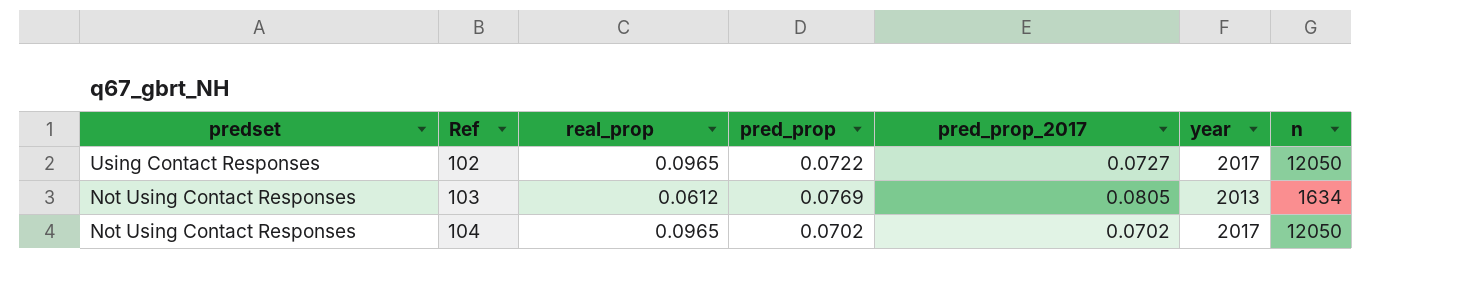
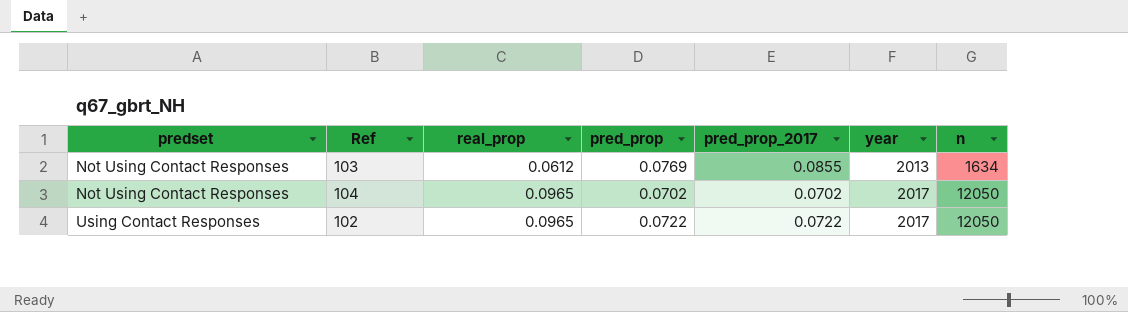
row order: predset descending -> predset ascending
103 | pred_prop_2017: 0.0805 -> 0.0855
102 | pred_prop_2017: 0.0727 -> 0.0722

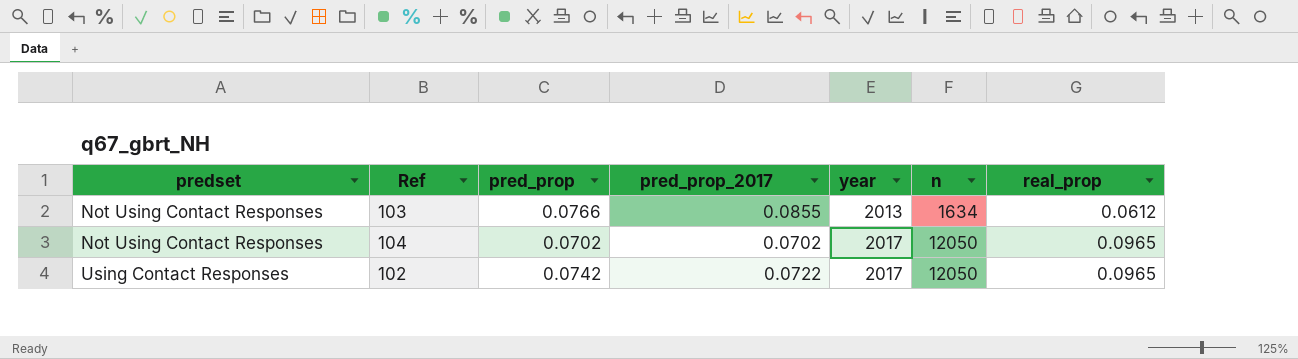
column real_prop | position: 3 -> 7
103 | pred_prop: 0.0769 -> 0.0766
102 | pred_prop: 0.0722 -> 0.0742

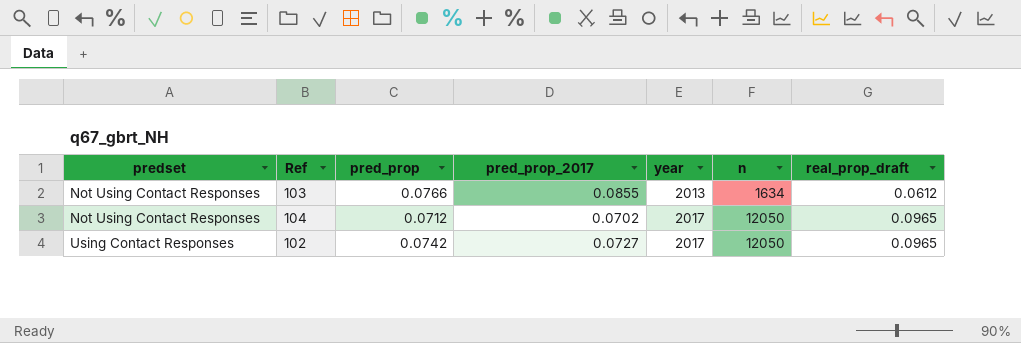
column name: real_prop -> real_prop_draft
104 | pred_prop: 0.0702 -> 0.0712
102 | pred_prop_2017: 0.0722 -> 0.0727

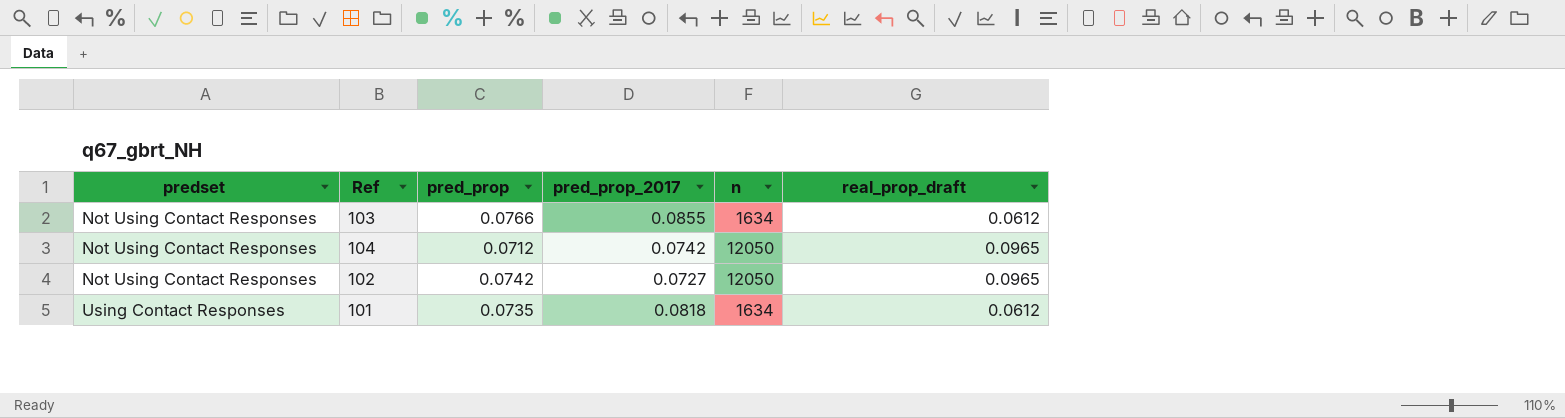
column year | position: 5 -> none
104 | pred_prop_2017: 0.0702 -> 0.0742
102 | predset: Using Contact Responses -> Not Using Contact Responses
row 101: none -> Using Contact Responses | 0.0735 | 0.0818 | 1634 | 0.0612

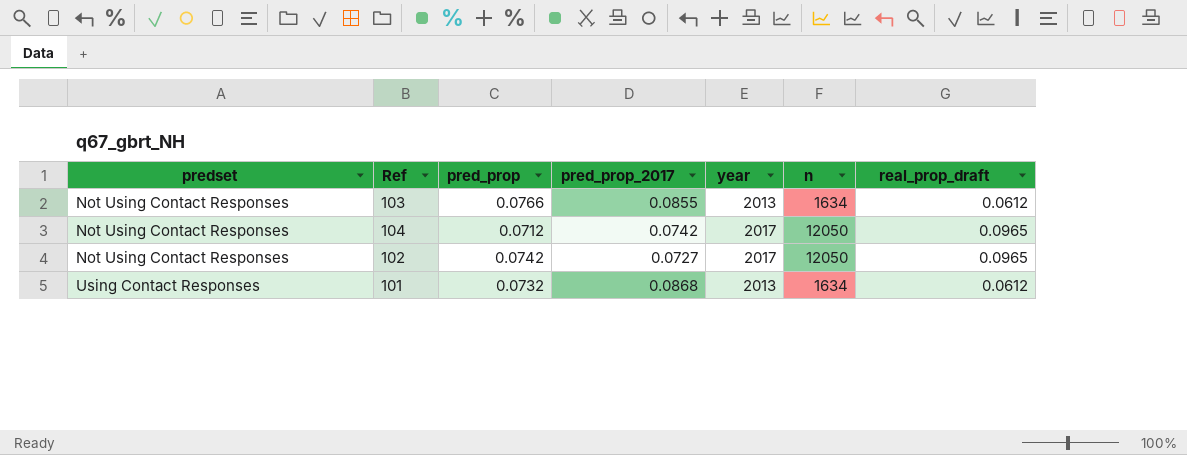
column year | position: none -> 5
101 | pred_prop: 0.0735 -> 0.0732
101 | pred_prop_2017: 0.0818 -> 0.0868

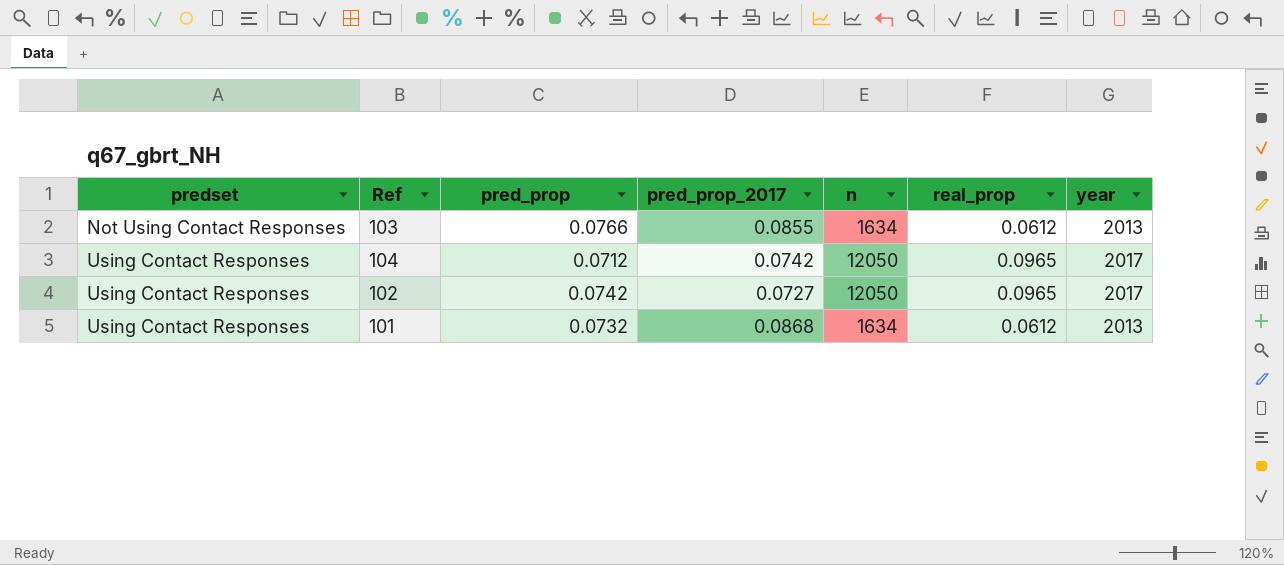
column name: real_prop_draft -> real_prop
column year | position: 5 -> 7
104 | predset: Not Using Contact Responses -> Using Contact Responses
102 | predset: Not Using Contact Responses -> Using Contact Responses

